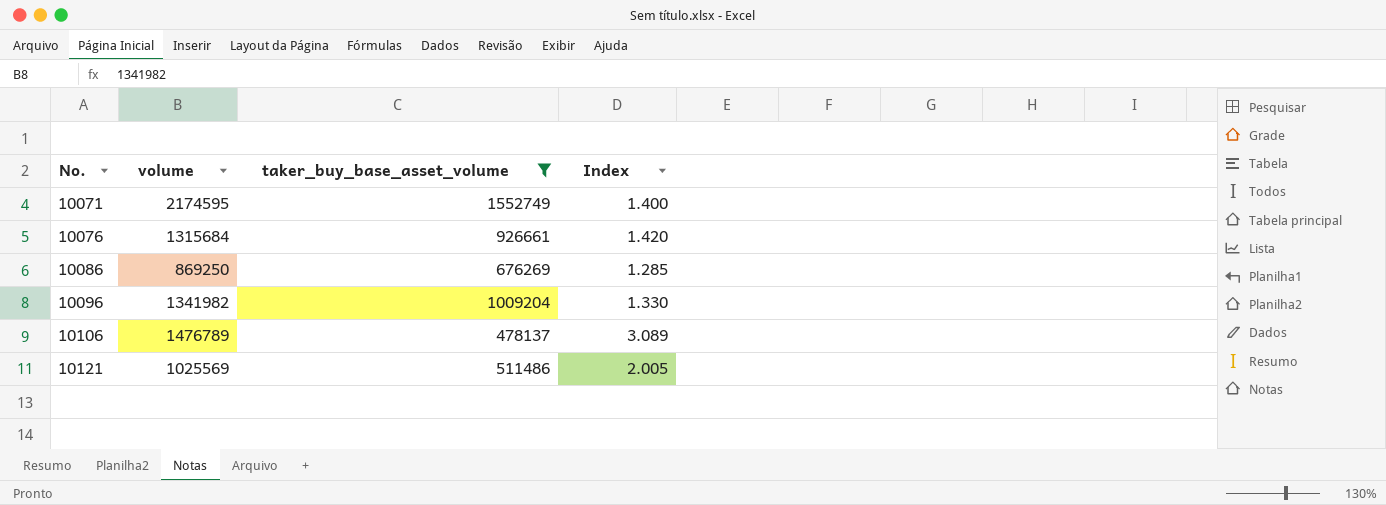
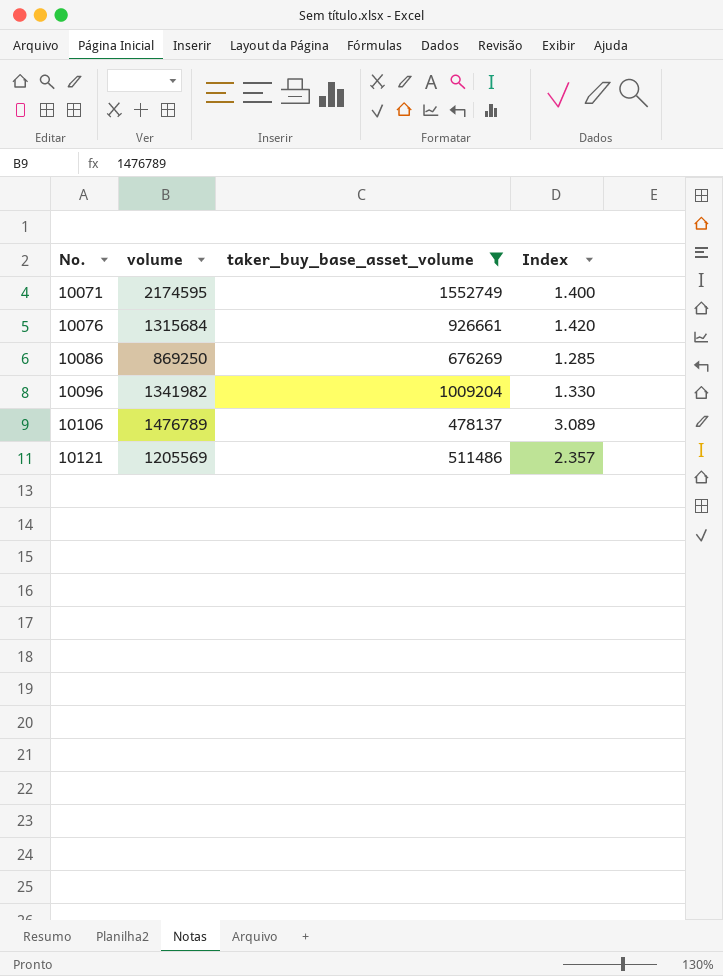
10121 | volume: 1025569 -> 1205569
10121 | Index: 2.005 -> 2.357

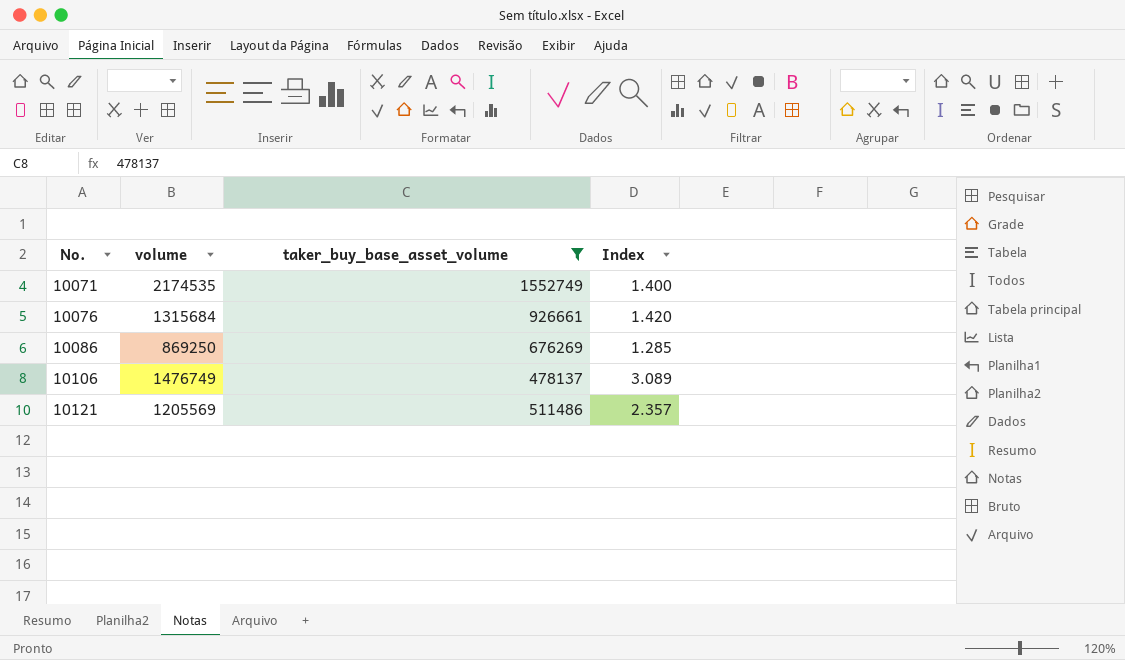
row 10096: 1341982 | 1009204 | 1.330 -> none
10071 | volume: 2174595 -> 2174535
10106 | volume: 1476789 -> 1476749

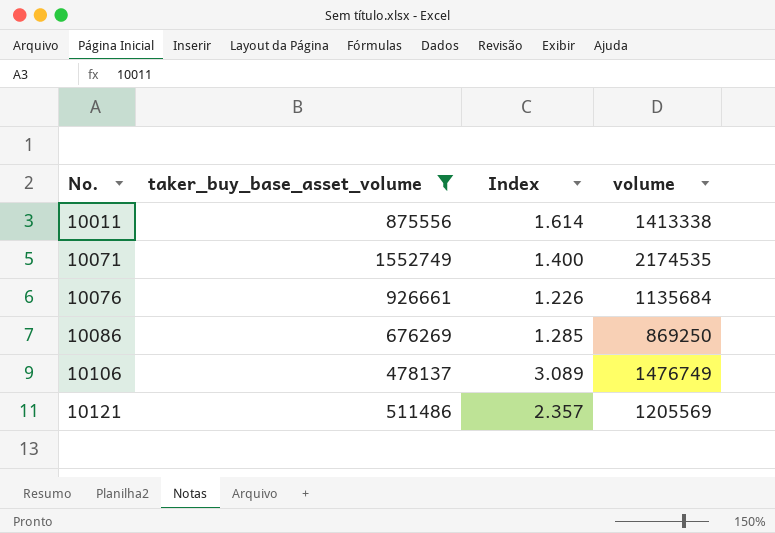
column volume | position: 2 -> 4
row 10011: none -> 875556 | 1.614 | 1413338
10076 | Index: 1.420 -> 1.226
10076 | volume: 1315684 -> 1135684

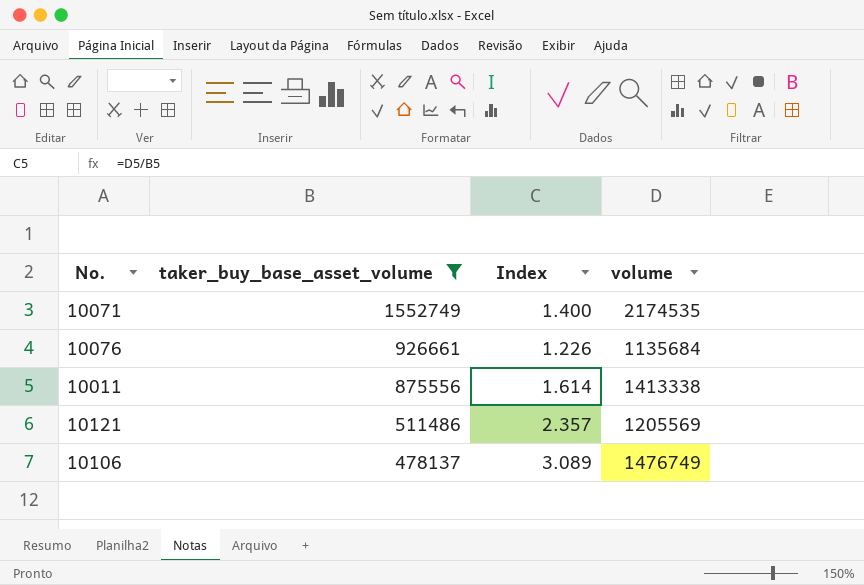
row order: No. ascending -> taker_buy_base_asset_volume descending
row 10086: 676269 | 1.285 | 869250 -> none

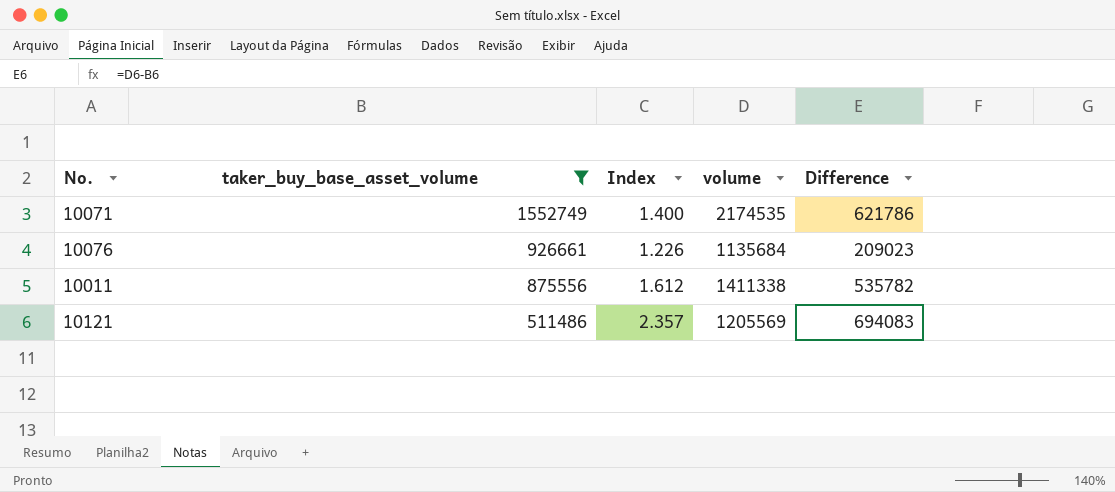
column Difference | formula: none -> [volume] - [taker_buy_base_asset_volume]
row 10106: 478137 | 3.089 | 1476749 -> none
10011 | Index: 1.614 -> 1.612
10011 | volume: 1413338 -> 1411338

